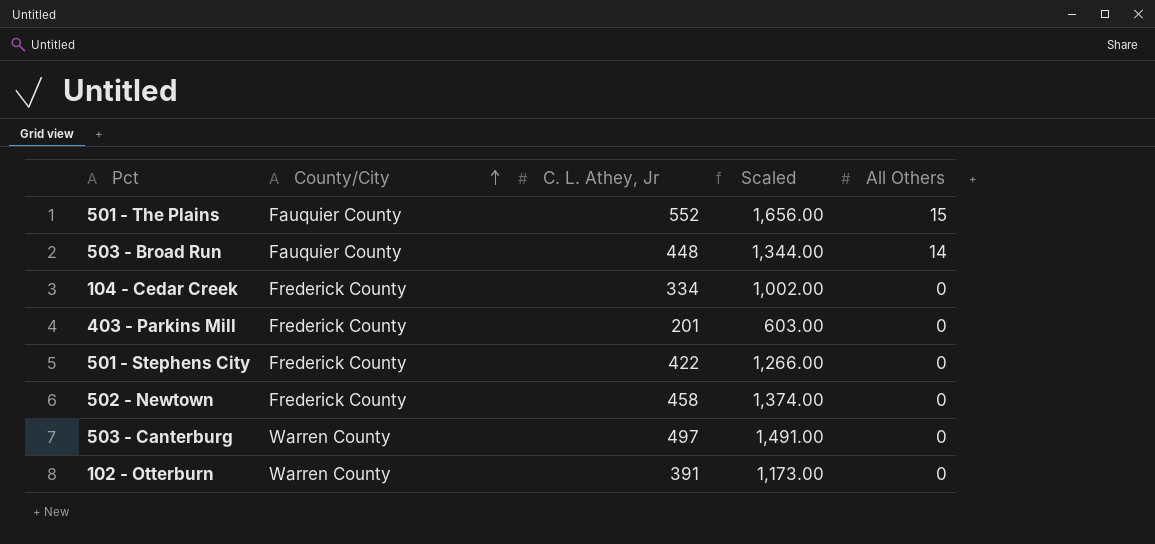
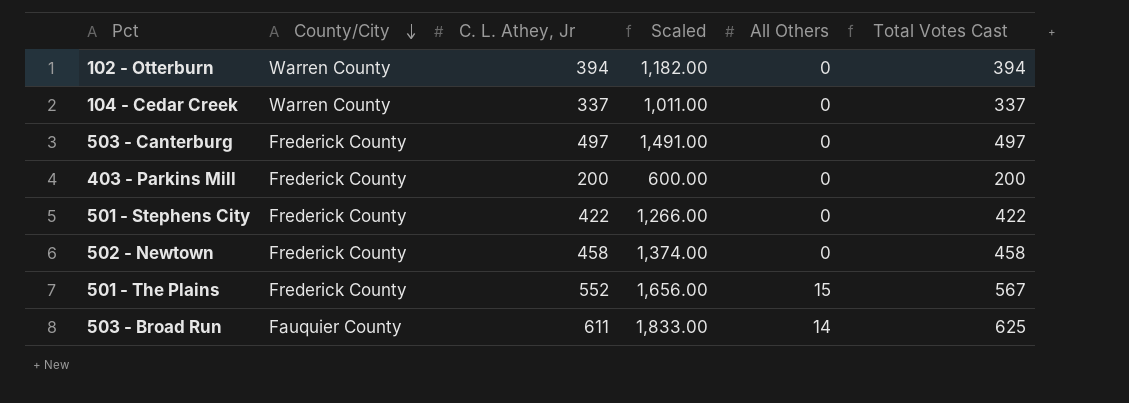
row order: County/City ascending -> County/City descending
column Total Votes Cast | formula: none -> [C. L. Athey, Jr] + [All Others]
102 - Otterburn | C. L. Athey, Jr: 391 -> 394
102 - Otterburn | Scaled: 1,173.00 -> 1,182.00
104 - Cedar Creek | County/City: Frederick County -> Warren County
104 - Cedar Creek | C. L. Athey, Jr: 334 -> 337
104 - Cedar Creek | Scaled: 1,002.00 -> 1,011.00
503 - Canterburg | County/City: Warren County -> Frederick County
403 - Parkins Mill | C. L. Athey, Jr: 201 -> 200
403 - Parkins Mill | Scaled: 603.00 -> 600.00
501 - The Plains | County/City: Fauquier County -> Frederick County
503 - Broad Run | C. L. Athey, Jr: 448 -> 611
503 - Broad Run | Scaled: 1,344.00 -> 1,833.00

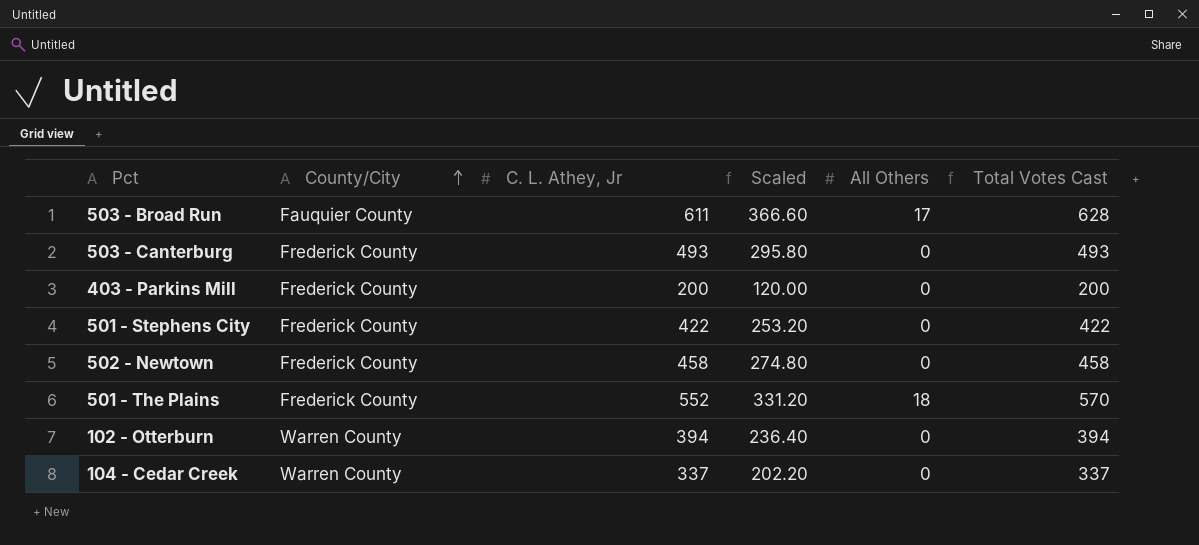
row order: County/City descending -> County/City ascending
column Scaled | formula: [C. L. Athey, Jr] * 3 -> [C. L. Athey, Jr] * 0.6
503 - Broad Run | All Others: 14 -> 17
503 - Broad Run | Total Votes Cast: 625 -> 628
503 - Canterburg | C. L. Athey, Jr: 497 -> 493
503 - Canterburg | Total Votes Cast: 497 -> 493
501 - The Plains | All Others: 15 -> 18
501 - The Plains | Total Votes Cast: 567 -> 570

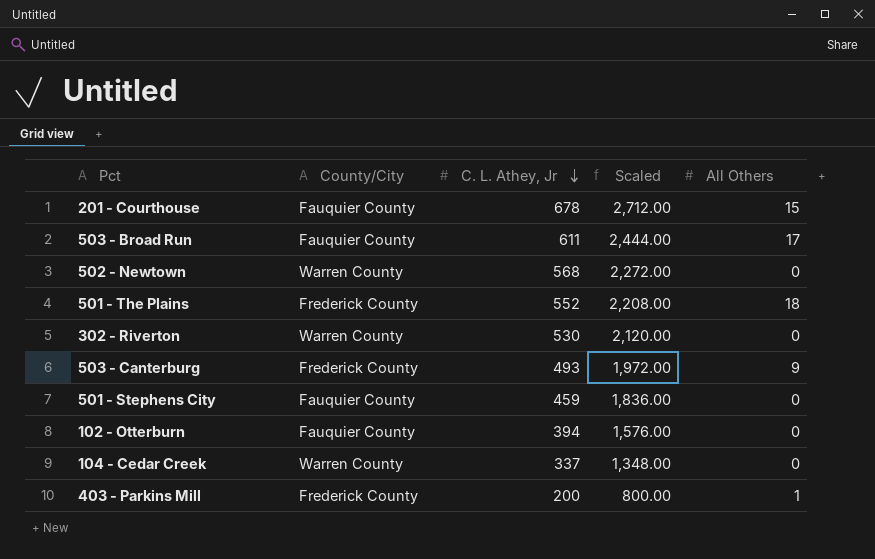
row order: County/City ascending -> C. L. Athey, Jr descending
column Total Votes Cast | formula: [C. L. Athey, Jr] + [All Others] -> none
column Scaled | formula: [C. L. Athey, Jr] * 0.6 -> [C. L. Athey, Jr] * 4
row 201 - Courthouse: none -> Fauquier County | 678 | 2,712.00 | 15
502 - Newtown | County/City: Frederick County -> Warren County
502 - Newtown | C. L. Athey, Jr: 458 -> 568
row 302 - Riverton: none -> Warren County | 530 | 2,120.00 | 0
503 - Canterburg | All Others: 0 -> 9
501 - Stephens City | County/City: Frederick County -> Fauquier County
501 - Stephens City | C. L. Athey, Jr: 422 -> 459
102 - Otterburn | County/City: Warren County -> Fauquier County
403 - Parkins Mill | All Others: 0 -> 1

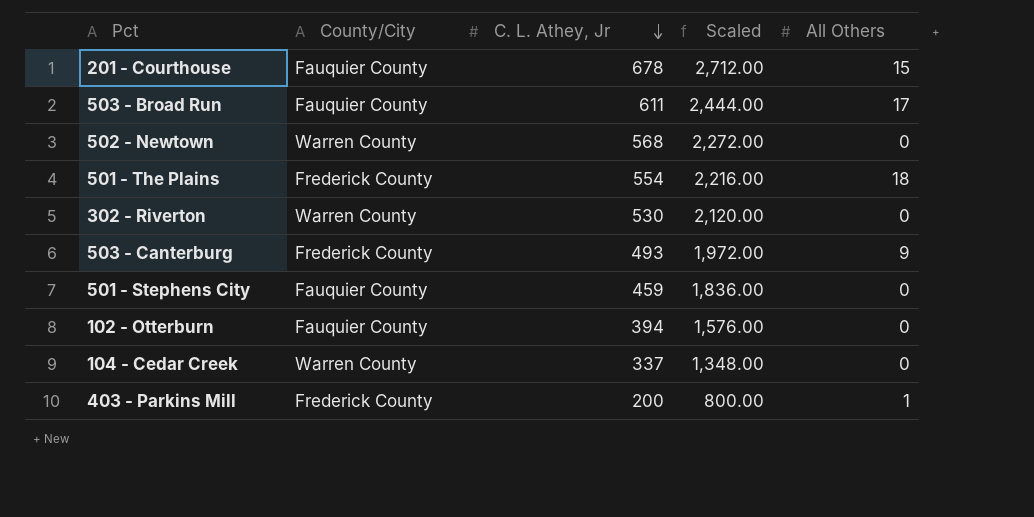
501 - The Plains | C. L. Athey, Jr: 552 -> 554
501 - The Plains | Scaled: 2,208.00 -> 2,216.00

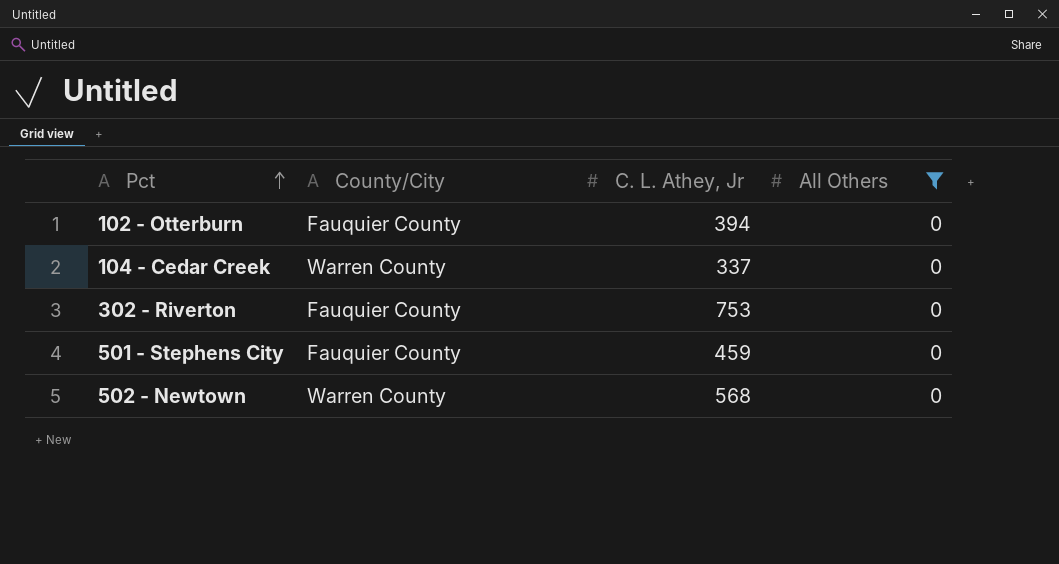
filter: none -> All Others = 0
row order: C. L. Athey, Jr descending -> Pct ascending
column Scaled | formula: [C. L. Athey, Jr] * 4 -> none
302 - Riverton | County/City: Warren County -> Fauquier County
302 - Riverton | C. L. Athey, Jr: 530 -> 753

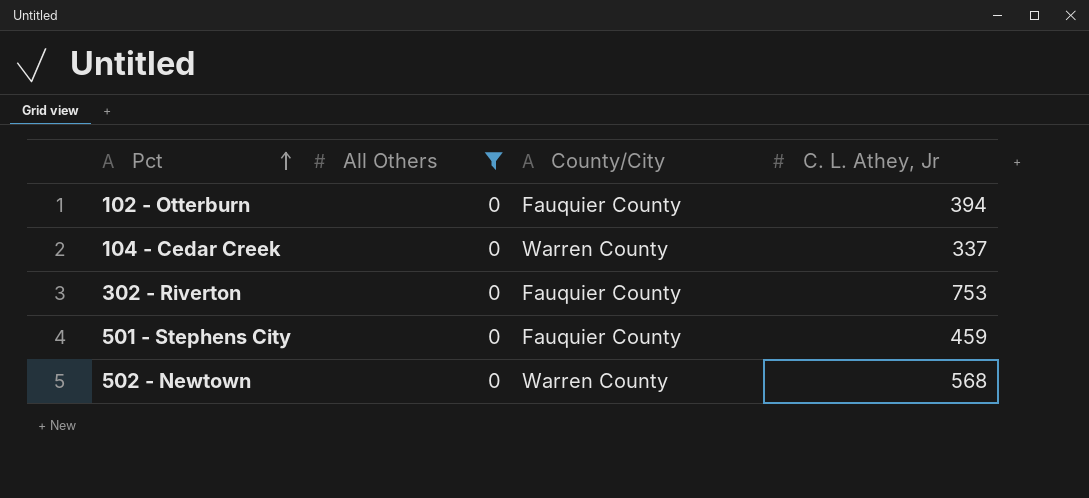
column All Others | position: 4 -> 2

